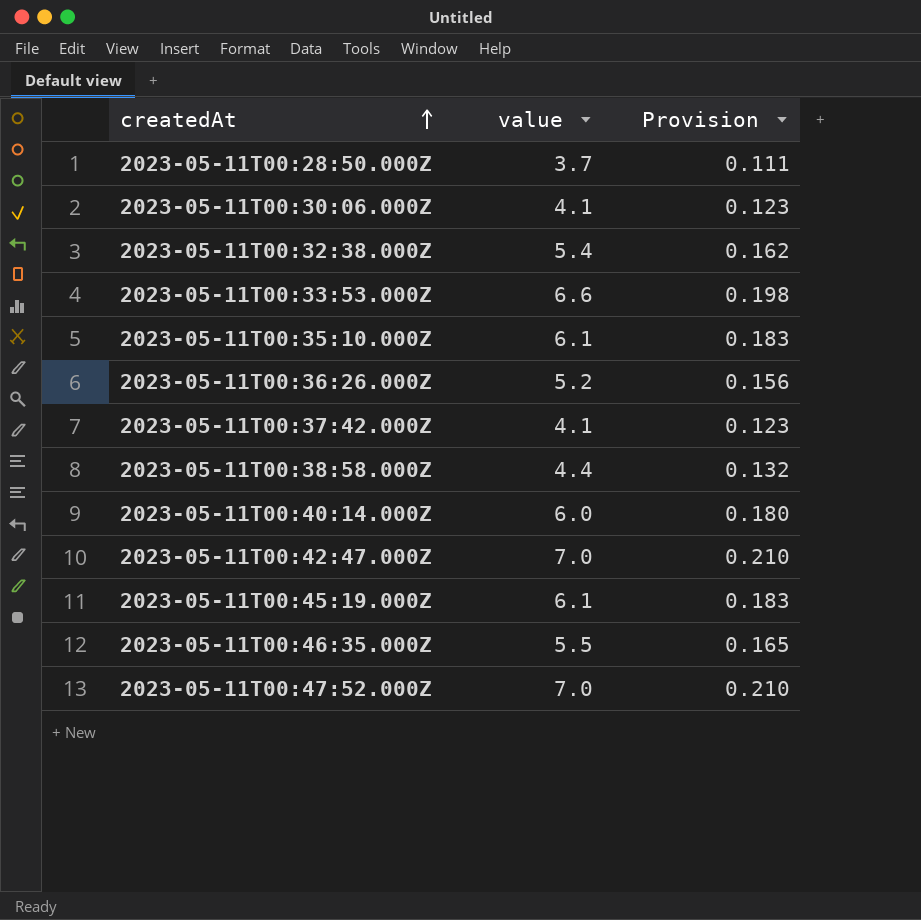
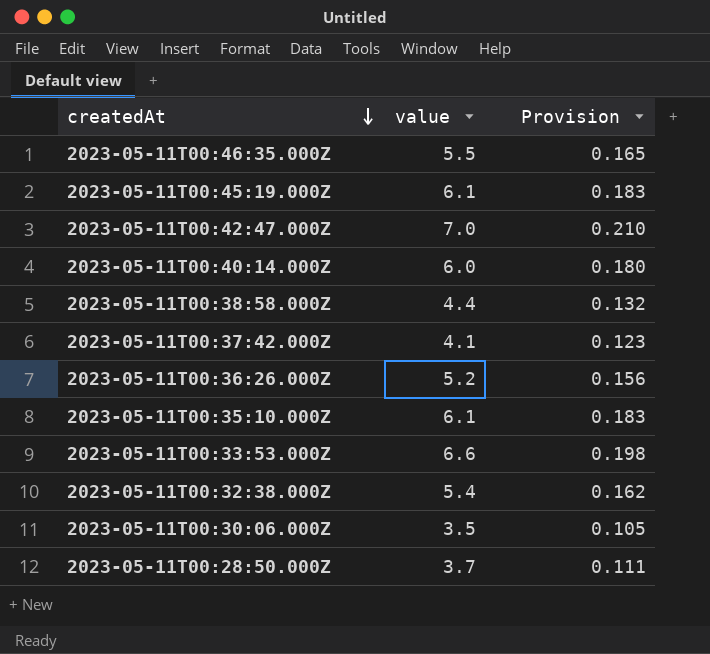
row order: createdAt ascending -> createdAt descending
row 2023-05-11T00:47:52.000Z: 7.0 | 0.210 -> none
2023-05-11T00:30:06.000Z | value: 4.1 -> 3.5
2023-05-11T00:30:06.000Z | Provision: 0.123 -> 0.105

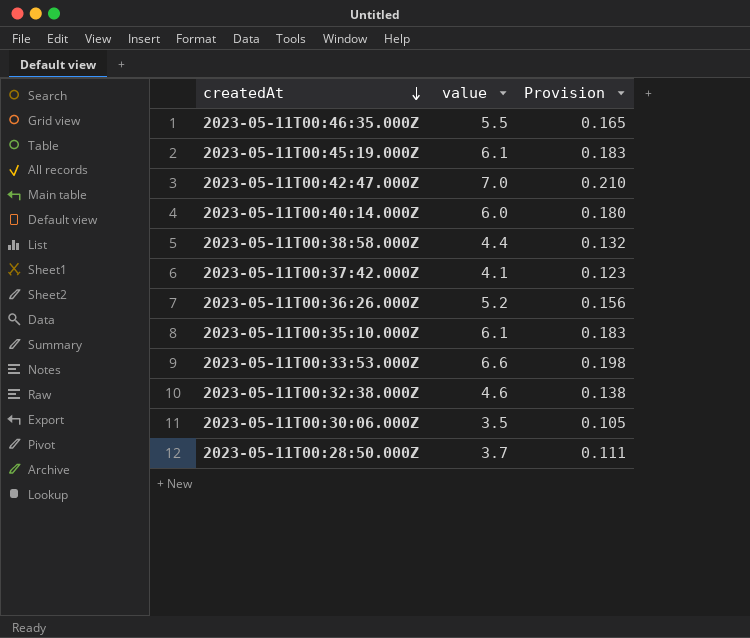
2023-05-11T00:32:38.000Z | value: 5.4 -> 4.6
2023-05-11T00:32:38.000Z | Provision: 0.162 -> 0.138

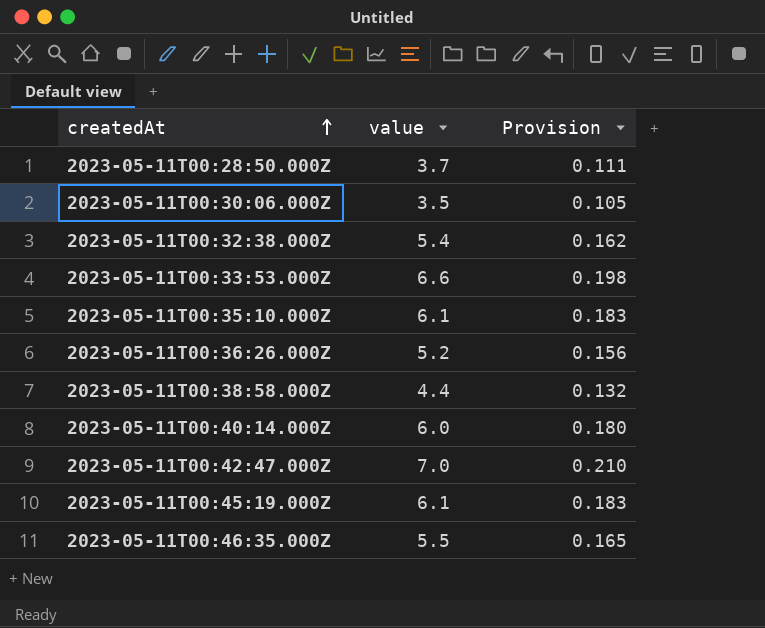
row order: createdAt descending -> createdAt ascending
row 2023-05-11T00:37:42.000Z: 4.1 | 0.123 -> none
2023-05-11T00:32:38.000Z | value: 4.6 -> 5.4
2023-05-11T00:32:38.000Z | Provision: 0.138 -> 0.162

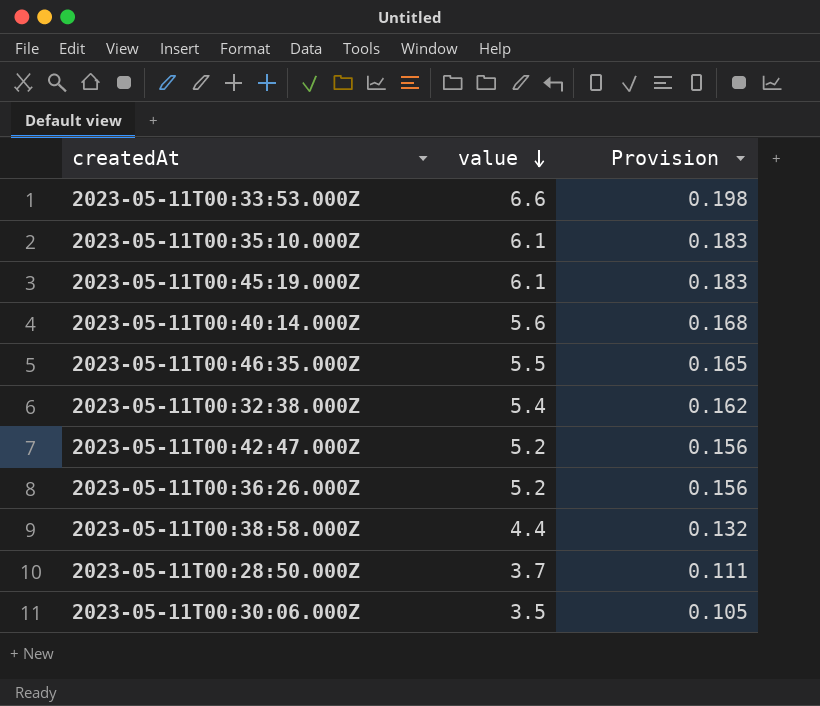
row order: createdAt ascending -> value descending
2023-05-11T00:40:14.000Z | value: 6.0 -> 5.6
2023-05-11T00:40:14.000Z | Provision: 0.180 -> 0.168
2023-05-11T00:42:47.000Z | value: 7.0 -> 5.2
2023-05-11T00:42:47.000Z | Provision: 0.210 -> 0.156

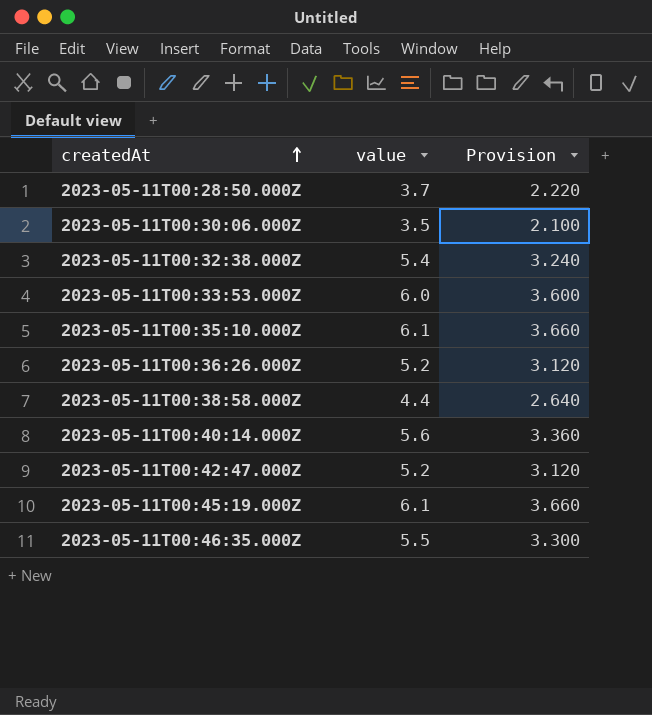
row order: value descending -> createdAt ascending
column Provision | formula: [value] * 0.03 -> [value] * 0.6
2023-05-11T00:33:53.000Z | value: 6.6 -> 6.0

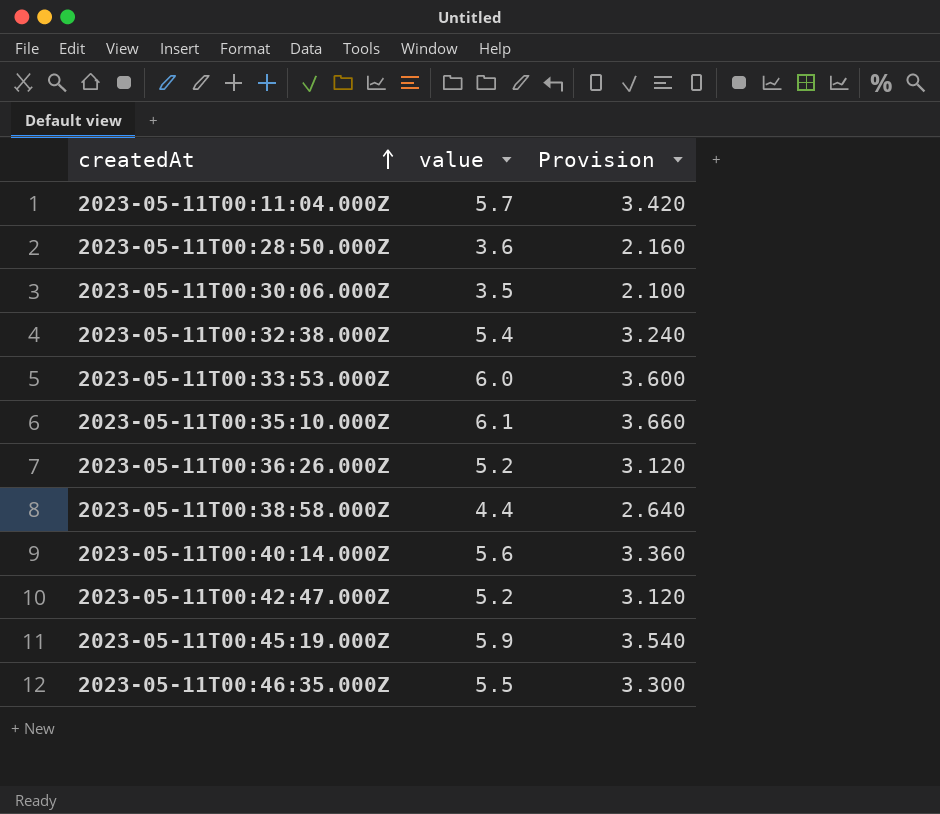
row 2023-05-11T00:11:04.000Z: none -> 5.7 | 3.420
2023-05-11T00:28:50.000Z | value: 3.7 -> 3.6
2023-05-11T00:28:50.000Z | Provision: 2.220 -> 2.160
2023-05-11T00:45:19.000Z | value: 6.1 -> 5.9
2023-05-11T00:45:19.000Z | Provision: 3.660 -> 3.540

